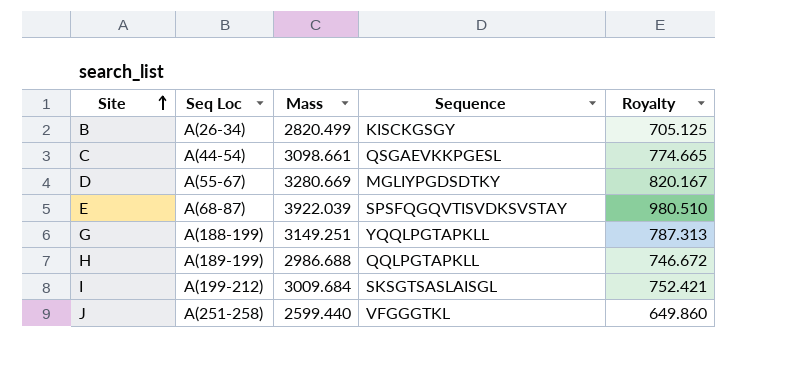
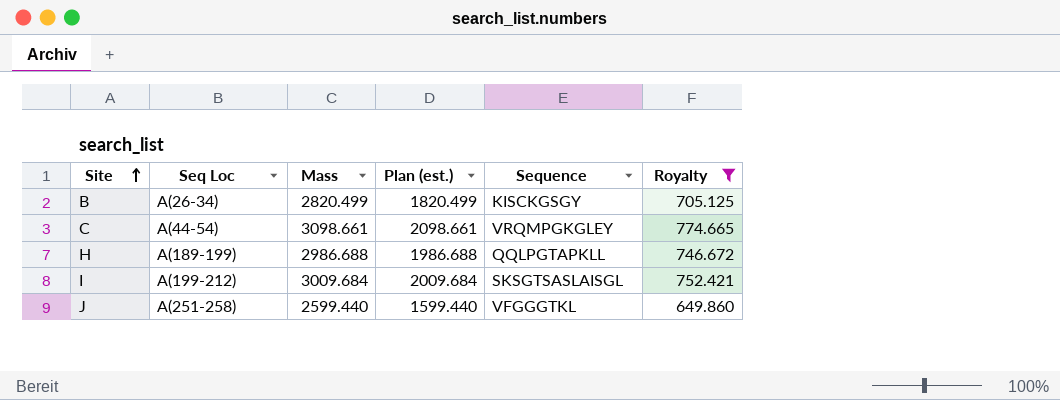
filter: none -> Royalty <= 774.665
column Plan (est.) | formula: none -> [Mass] - 1000
C | Sequence: QSGAEVKKPGESL -> VRQMPGKGLEY

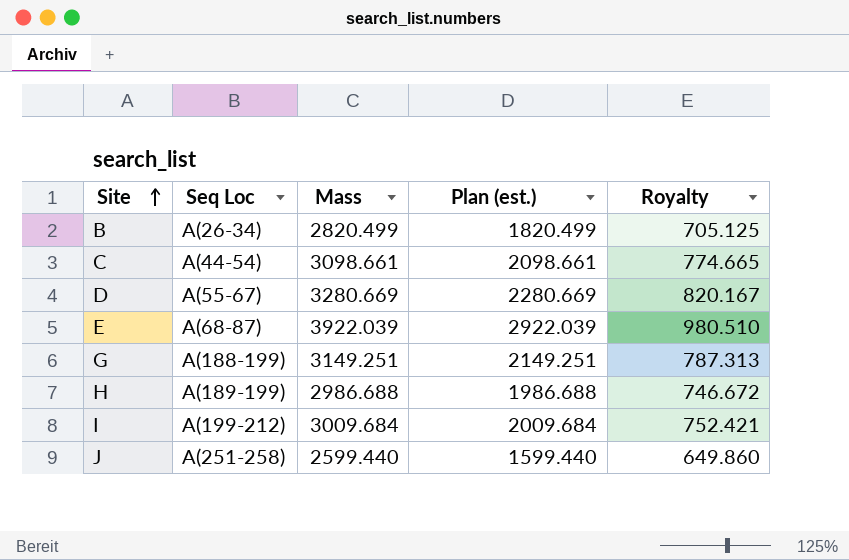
filter: Royalty <= 774.665 -> none
column Sequence | position: 5 -> none

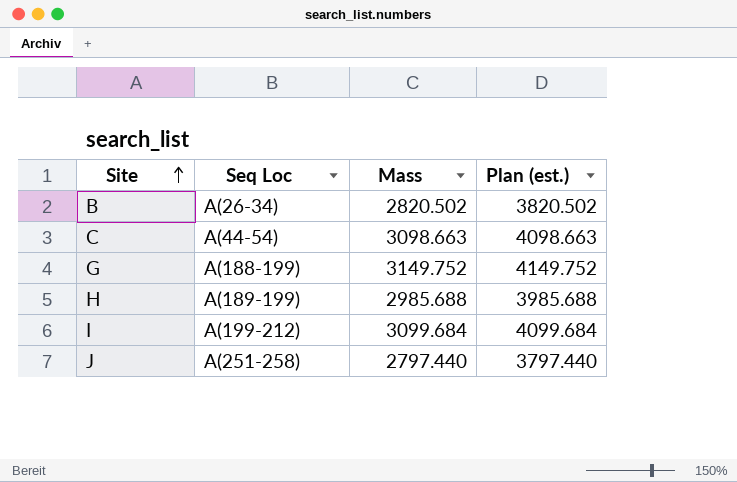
column Royalty | formula: [Mass] * 0.25 -> none
column Plan (est.) | formula: [Mass] - 1000 -> [Mass] + 1000
row D: A(55-67) | 3280.669 | 2280.669 | 820.167 -> none
row E: A(68-87) | 3922.039 | 2922.039 | 980.510 -> none
B | Mass: 2820.499 -> 2820.502
C | Mass: 3098.661 -> 3098.663
G | Mass: 3149.251 -> 3149.752
H | Mass: 2986.688 -> 2985.688
I | Mass: 3009.684 -> 3099.684
J | Mass: 2599.440 -> 2797.440

